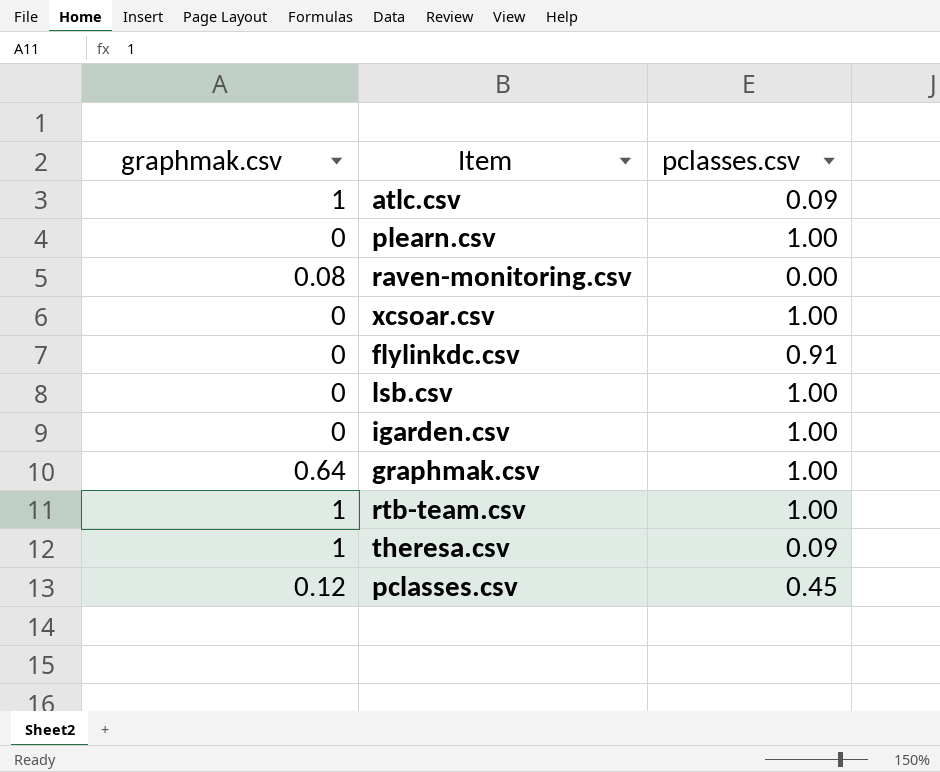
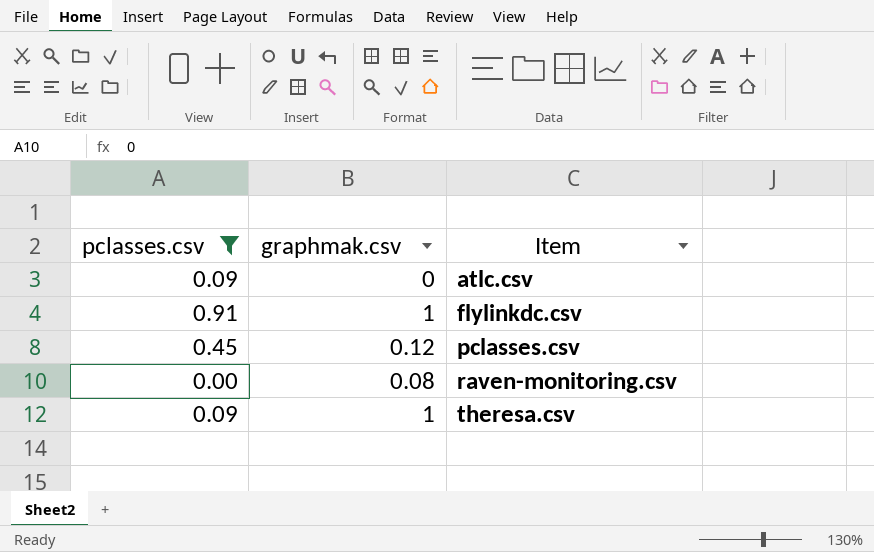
filter: none -> pclasses.csv != 1.00
row order: none -> Item ascending
column pclasses.csv | position: 3 -> 1
atlc.csv | graphmak.csv: 1 -> 0
flylinkdc.csv | graphmak.csv: 0 -> 1

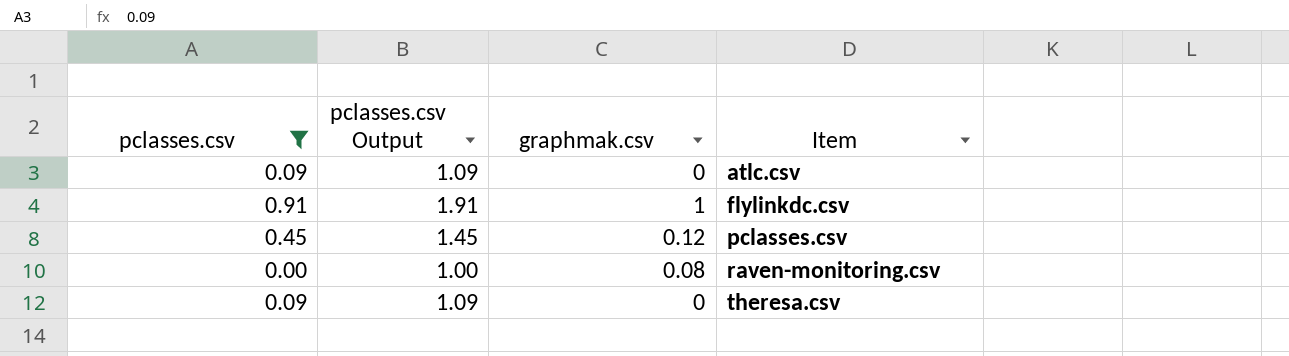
column pclasses.csv Output | formula: none -> [pclasses.csv] + 1
theresa.csv | graphmak.csv: 1 -> 0

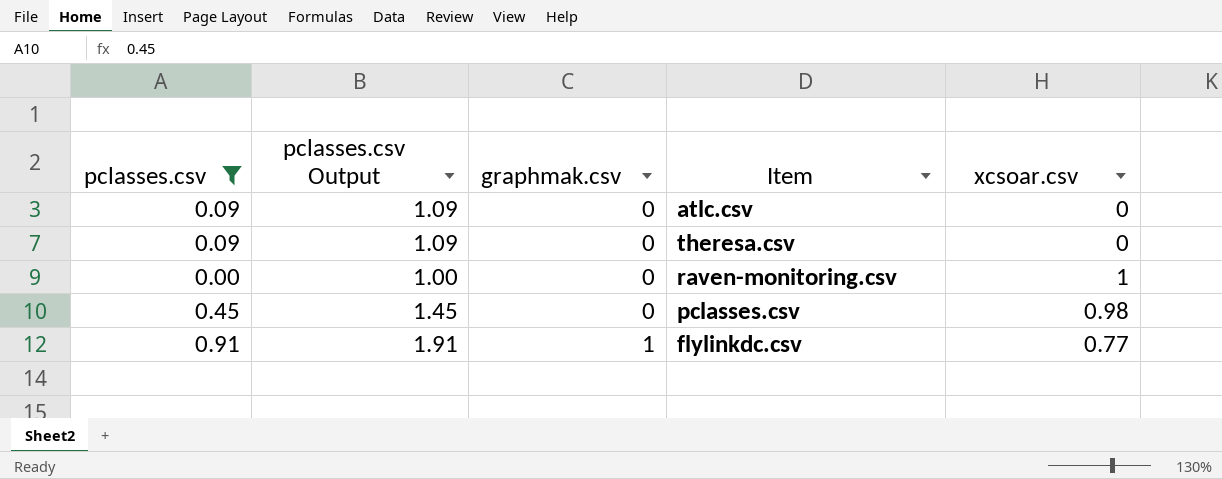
row order: Item ascending -> graphmak.csv ascending
column xcsoar.csv | position: none -> 5
raven-monitoring.csv | graphmak.csv: 0.08 -> 0
pclasses.csv | graphmak.csv: 0.12 -> 0

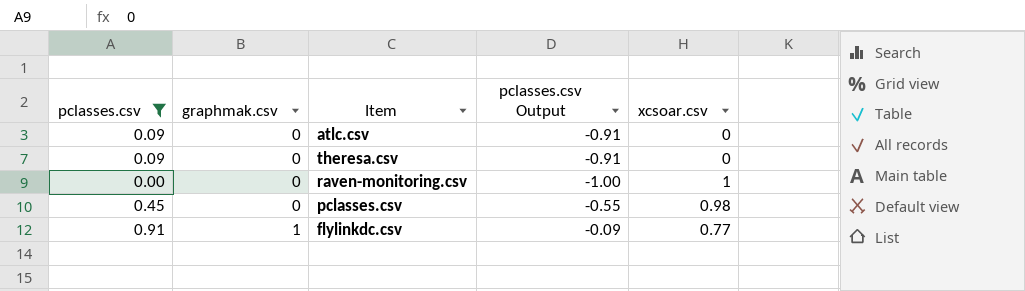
column pclasses.csv Output | formula: [pclasses.csv] + 1 -> [pclasses.csv] - 1
column pclasses.csv Output | position: 2 -> 4

